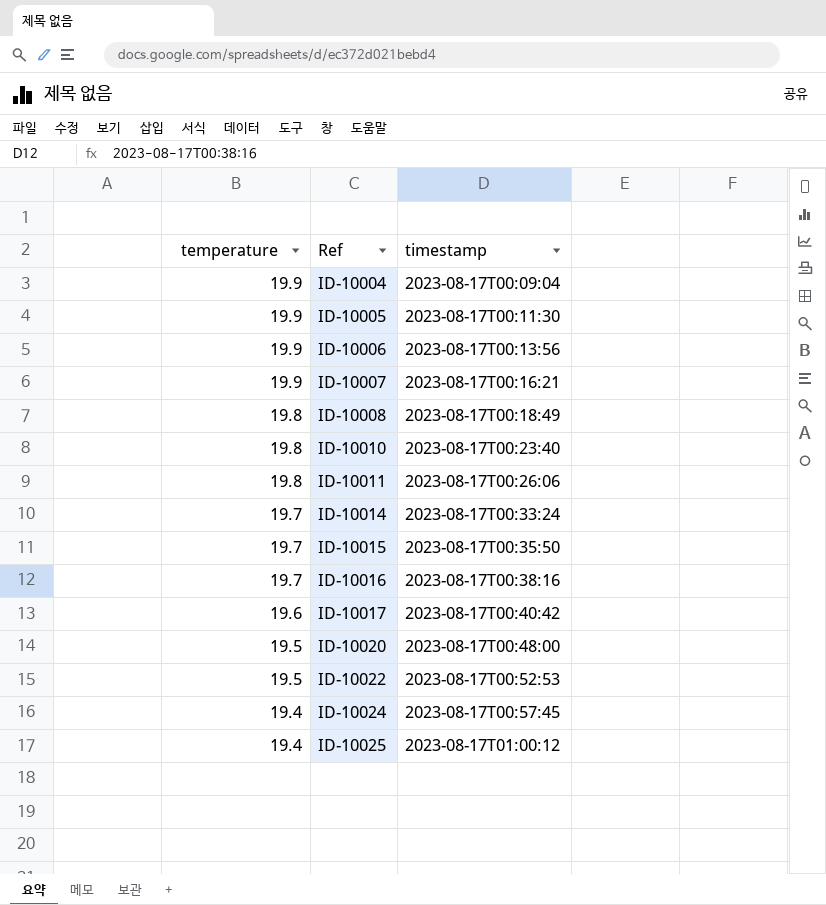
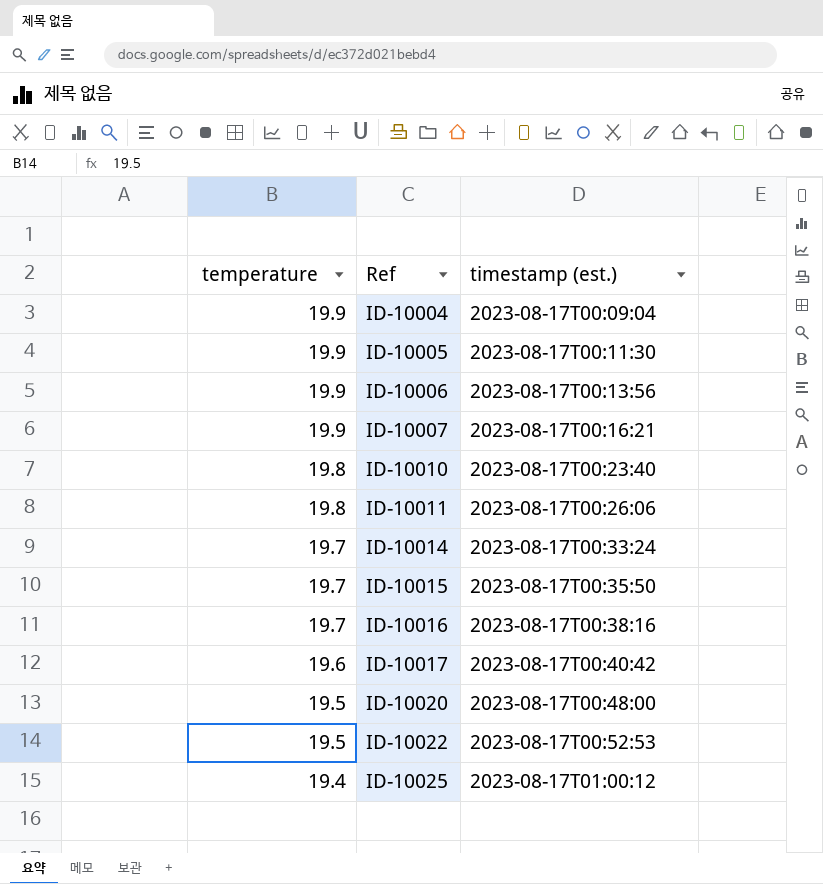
column name: timestamp -> timestamp (est.)
row ID-10008: 19.8 | 2023-08-17T00:18:49 -> none
row ID-10024: 19.4 | 2023-08-17T00:57:45 -> none

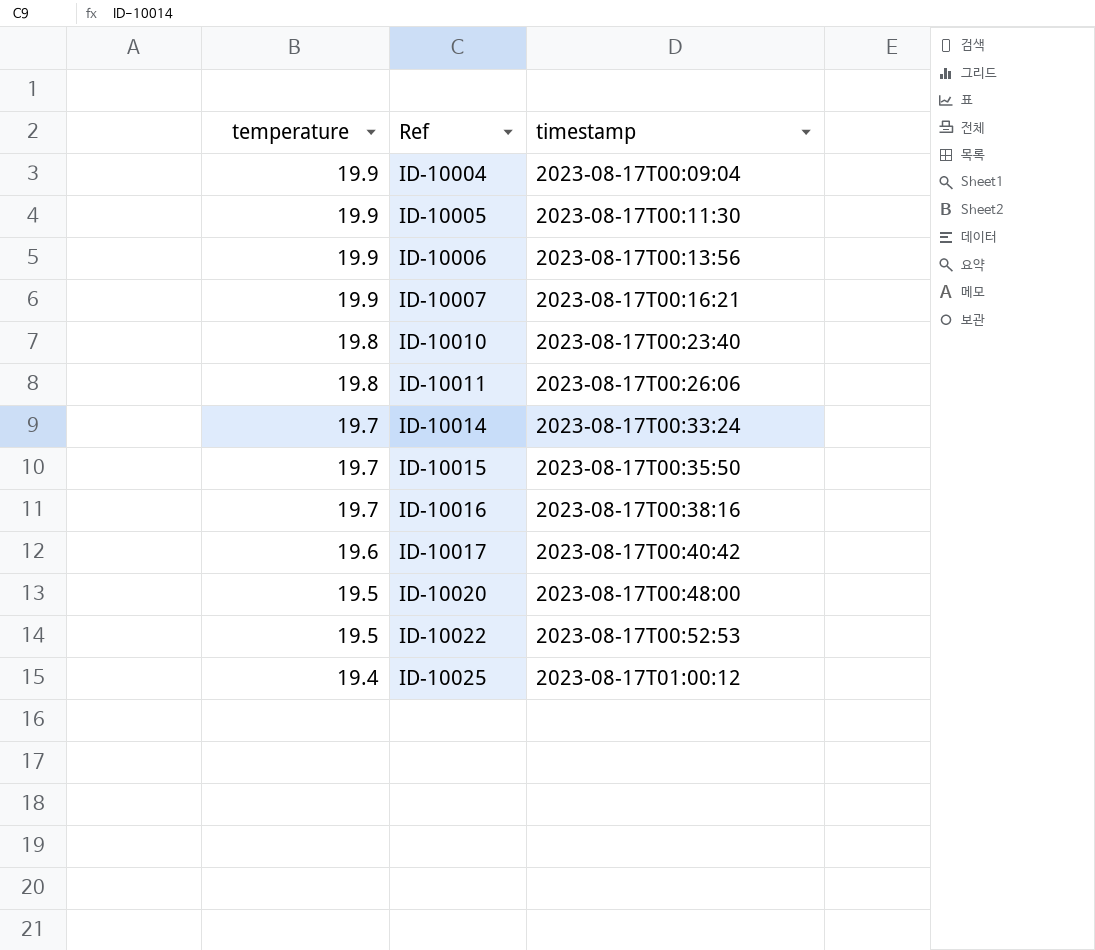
column name: timestamp (est.) -> timestamp

